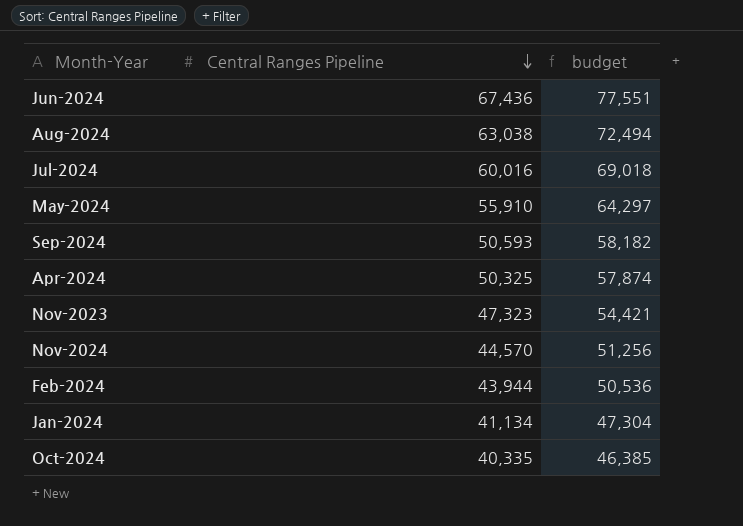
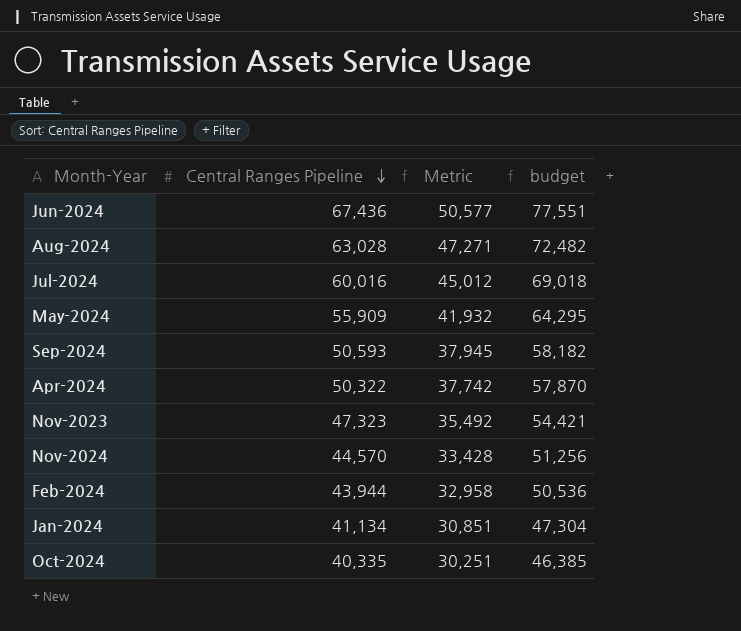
column Metric | formula: none -> [Central Ranges Pipeline] * 0.75
Aug-2024 | Central Ranges Pipeline: 63,038 -> 63,028
Aug-2024 | budget: 72,494 -> 72,482
May-2024 | Central Ranges Pipeline: 55,910 -> 55,909
May-2024 | budget: 64,297 -> 64,295
Apr-2024 | Central Ranges Pipeline: 50,325 -> 50,322
Apr-2024 | budget: 57,874 -> 57,870

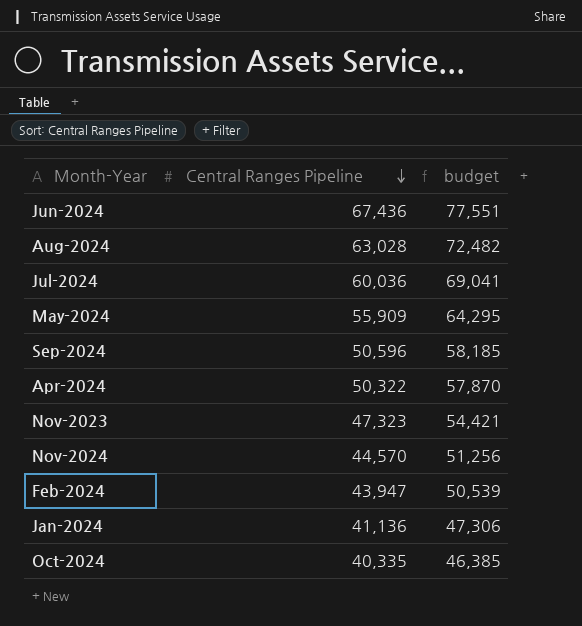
column Metric | formula: [Central Ranges Pipeline] * 0.75 -> none
Jul-2024 | Central Ranges Pipeline: 60,016 -> 60,036
Jul-2024 | budget: 69,018 -> 69,041
Sep-2024 | Central Ranges Pipeline: 50,593 -> 50,596
Sep-2024 | budget: 58,182 -> 58,185
Feb-2024 | Central Ranges Pipeline: 43,944 -> 43,947
Feb-2024 | budget: 50,536 -> 50,539
Jan-2024 | Central Ranges Pipeline: 41,134 -> 41,136
Jan-2024 | budget: 47,304 -> 47,306

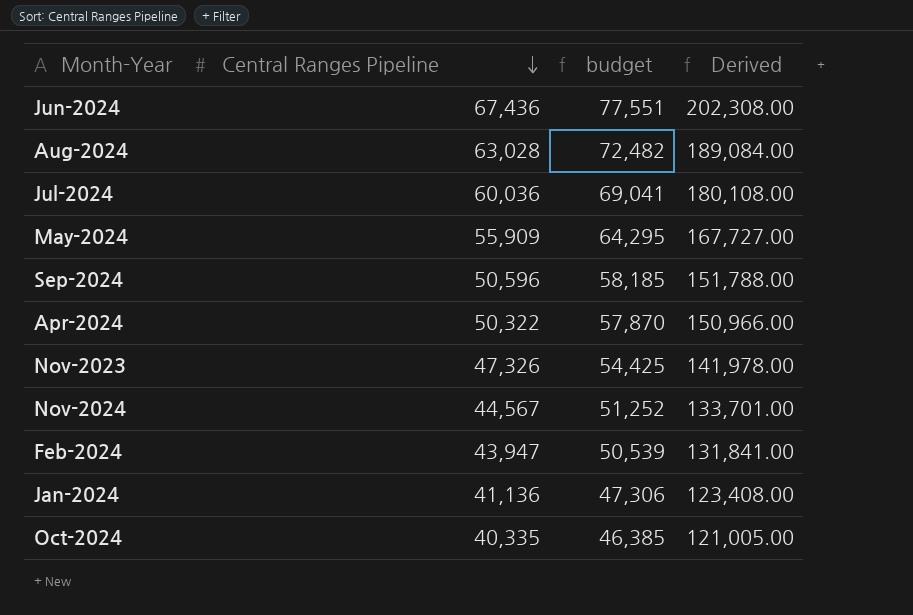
column Derived | formula: none -> [Central Ranges Pipeline] * 3
Nov-2023 | Central Ranges Pipeline: 47,323 -> 47,326
Nov-2023 | budget: 54,421 -> 54,425
Nov-2024 | Central Ranges Pipeline: 44,570 -> 44,567
Nov-2024 | budget: 51,256 -> 51,252

